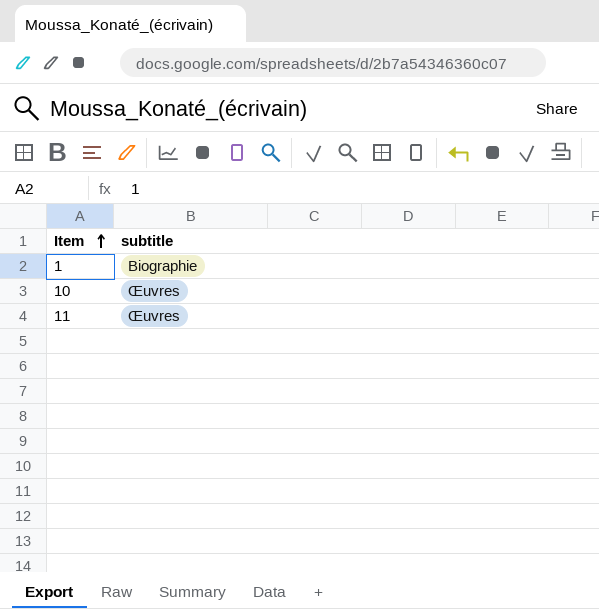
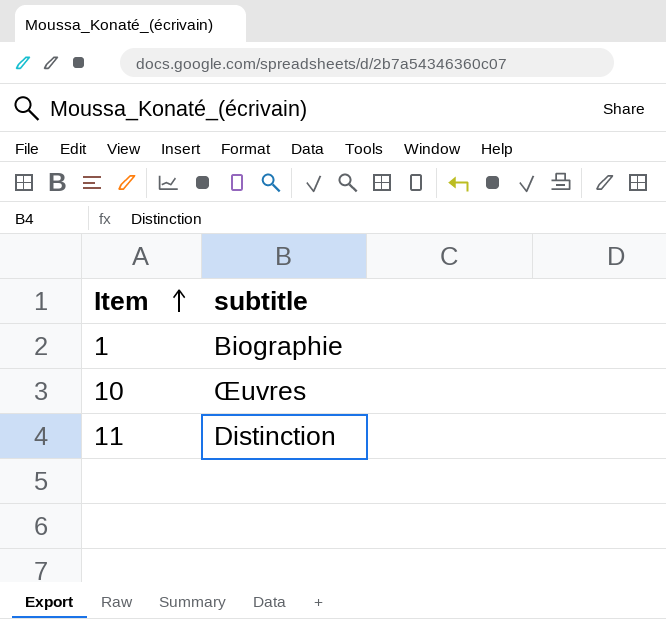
11 | subtitle: Œuvres -> Distinction

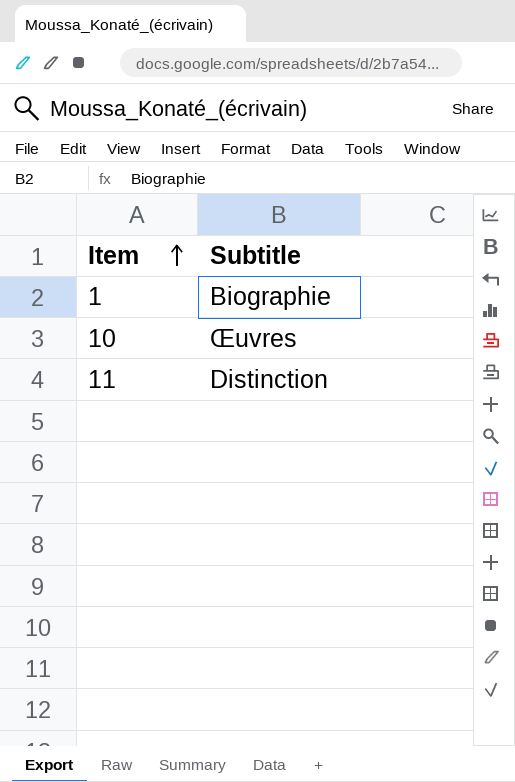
column name: subtitle -> Subtitle

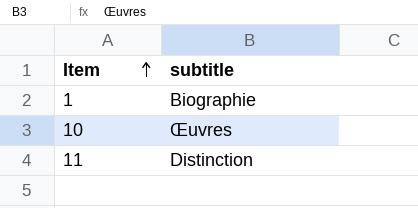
column name: Subtitle -> subtitle

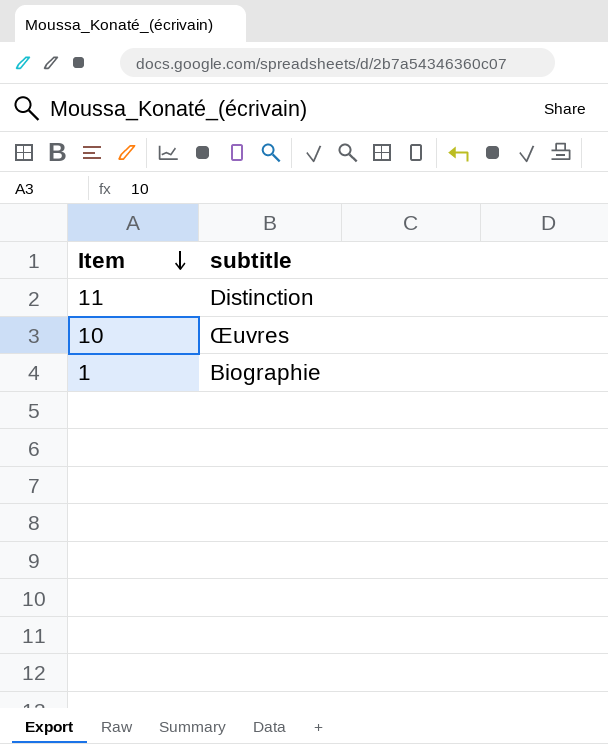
row order: Item ascending -> Item descending

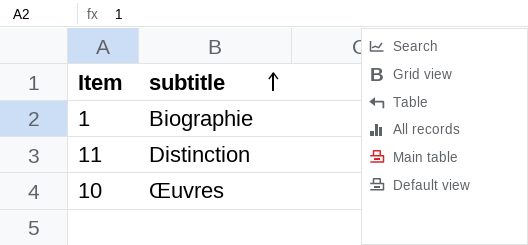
row order: Item descending -> subtitle ascending

